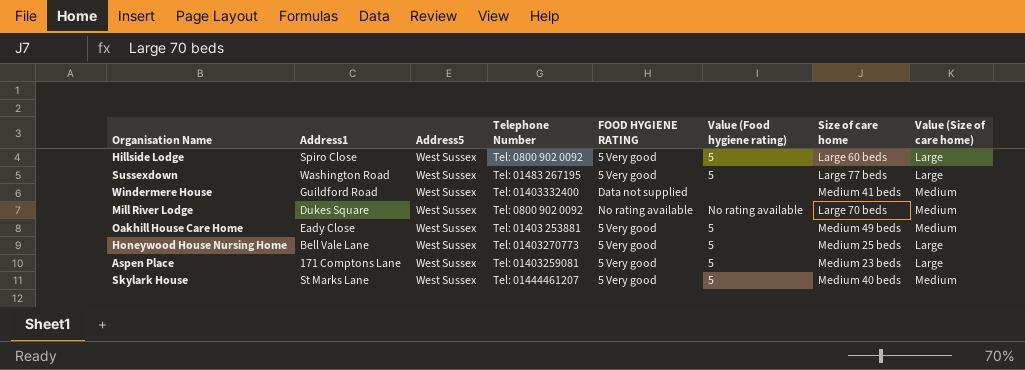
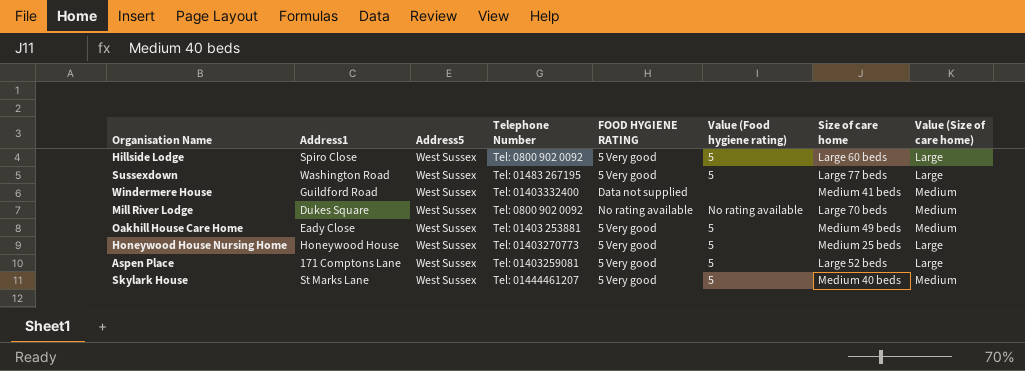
Honeywood House Nursing Home | Address1: Bell Vale Lane -> Honeywood House
Aspen Place | Size of care home: Medium 23 beds -> Large 52 beds

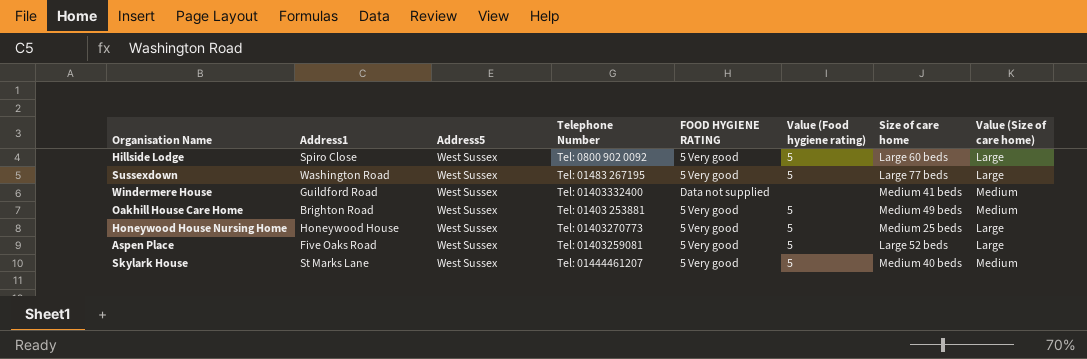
row Mill River Lodge: Dukes Square | West Sussex | Tel: 0800 902 0092 | No rating available | No rating available | Large 70 beds | Medium -> none
Oakhill House Care Home | Address1: Eady Close -> Brighton Road
Aspen Place | Address1: 171 Comptons Lane -> Five Oaks Road

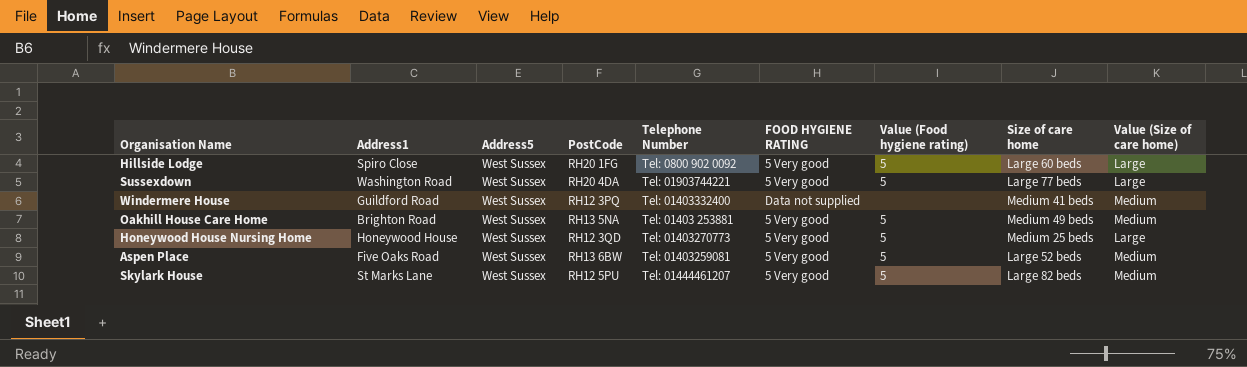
column PostCode | position: none -> 4
Sussexdown | Telephone Number: Tel: 01483 267195 -> Tel: 01903744221
Aspen Place | Value (Size of care home): Large -> Medium
Skylark House | Size of care home: Medium 40 beds -> Large 82 beds

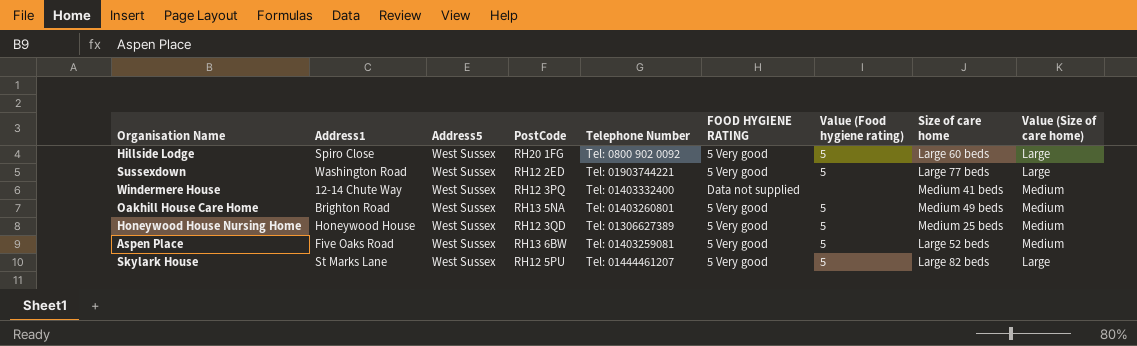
Sussexdown | PostCode: RH20 4DA -> RH12 2ED
Windermere House | Address1: Guildford Road -> 12-14 Chute Way
Oakhill House Care Home | Telephone Number: Tel: 01403 253881 -> Tel: 01403260801
Honeywood House Nursing Home | Telephone Number: Tel: 01403270773 -> Tel: 01306627389
Honeywood House Nursing Home | Value (Size of care home): Large -> Medium
Skylark House | Value (Size of care home): Medium -> Large

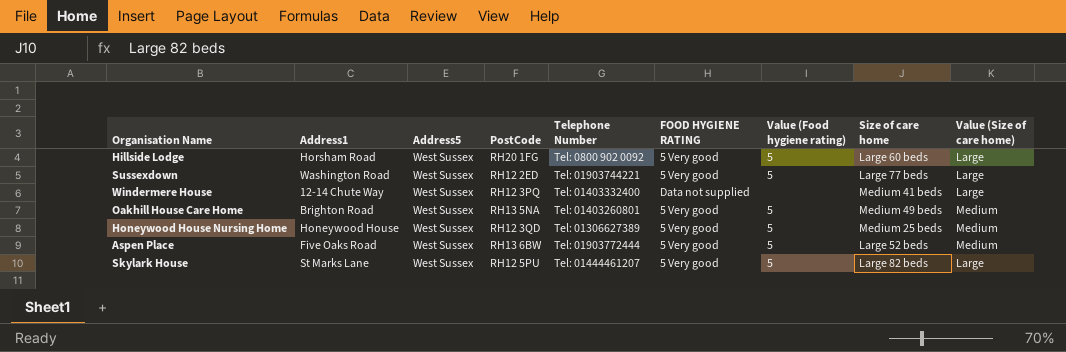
Hillside Lodge | Address1: Spiro Close -> Horsham Road
Windermere House | Value (Size of care home): Medium -> Large
Aspen Place | Telephone Number: Tel: 01403259081 -> Tel: 01903772444

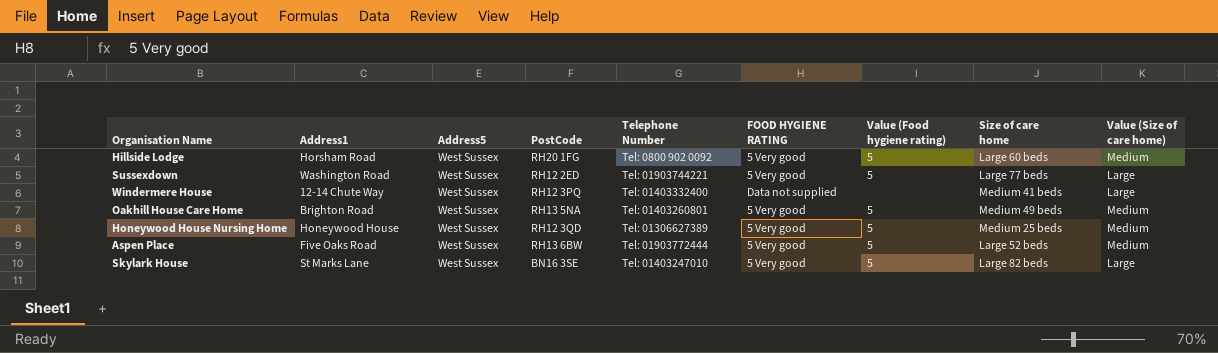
Hillside Lodge | Value (Size of care home): Large -> Medium
Skylark House | PostCode: RH12 5PU -> BN16 3SE
Skylark House | Telephone Number: Tel: 01444461207 -> Tel: 01403247010

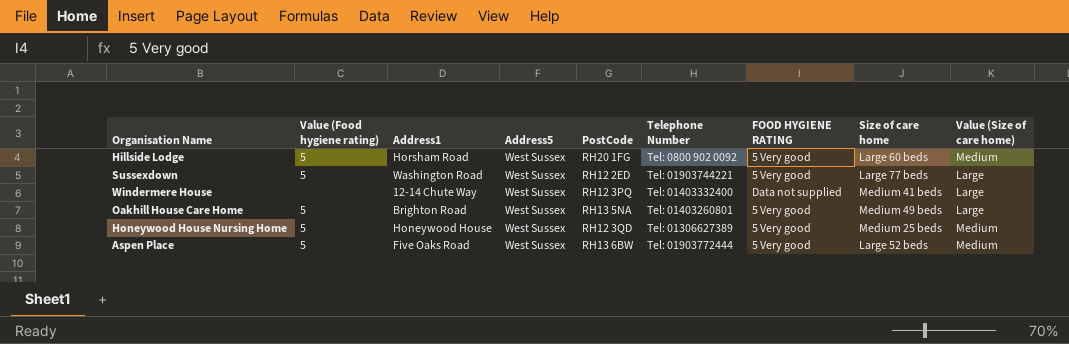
column Value (Food hygiene rating) | position: 7 -> 2
row Skylark House: St Marks Lane | West Sussex | BN16 3SE | Tel: 01403247010 | 5 Very good | 5 | Large 82 beds | Large -> none
Oakhill House Care Home | Value (Size of care home): Medium -> Large

